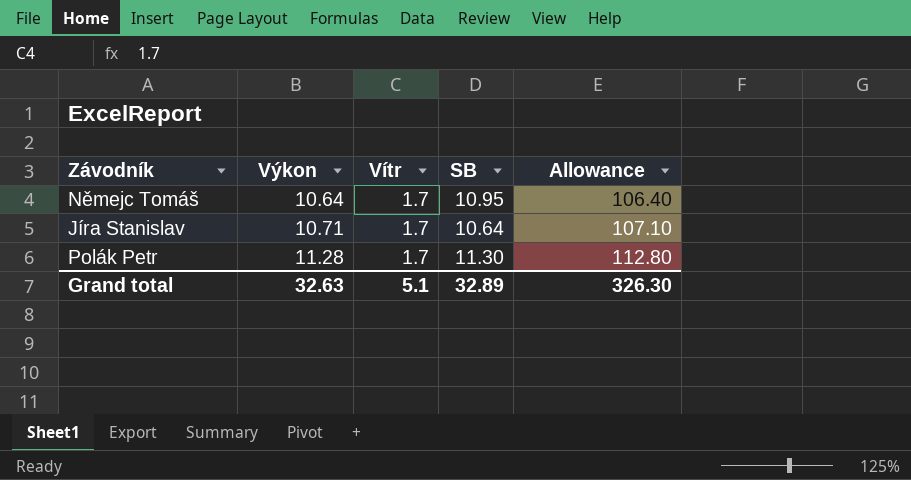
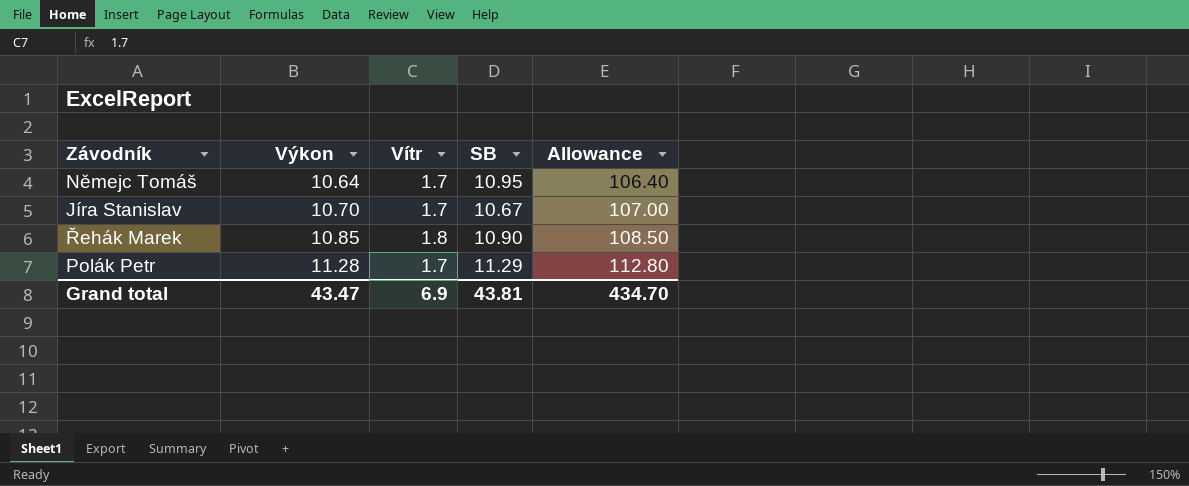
Jíra Stanislav | Výkon: 10.71 -> 10.70
Jíra Stanislav | SB: 10.64 -> 10.67
Jíra Stanislav | Allowance: 107.10 -> 107.00
row Řehák Marek: none -> 10.85 | 1.8 | 10.90 | 108.50
Polák Petr | SB: 11.30 -> 11.29
Grand total | Výkon: 32.63 -> 43.47
Grand total | Vítr: 5.1 -> 6.9
Grand total | SB: 32.89 -> 43.81
Grand total | Allowance: 326.30 -> 434.70

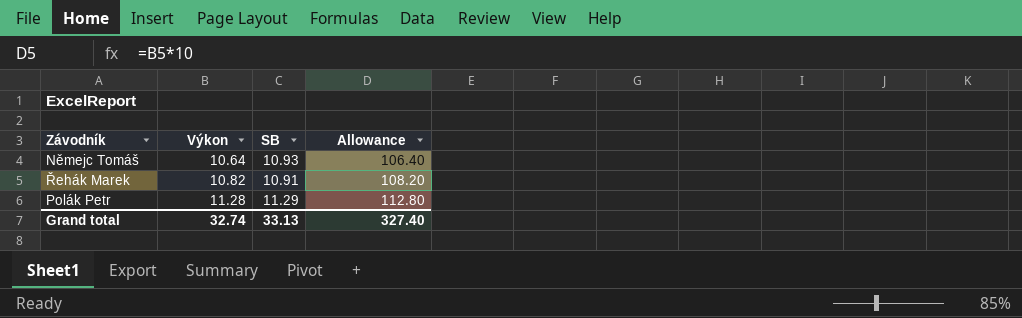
column Vítr | position: 3 -> none
row Jíra Stanislav: 10.70 | 1.7 | 10.67 | 107.00 -> none
Němejc Tomáš | SB: 10.95 -> 10.93
Řehák Marek | Výkon: 10.85 -> 10.82
Řehák Marek | SB: 10.90 -> 10.91
Řehák Marek | Allowance: 108.50 -> 108.20
Grand total | Výkon: 43.47 -> 32.74
Grand total | SB: 43.81 -> 33.13
Grand total | Allowance: 434.70 -> 327.40

